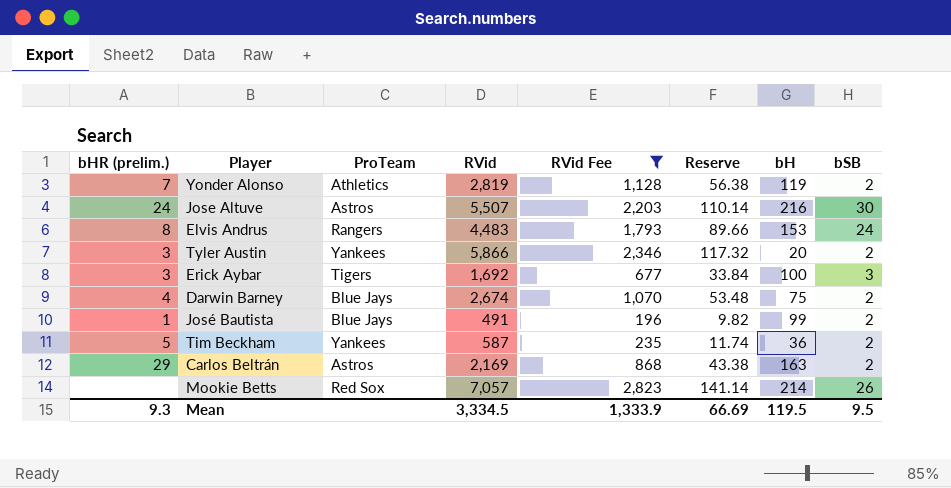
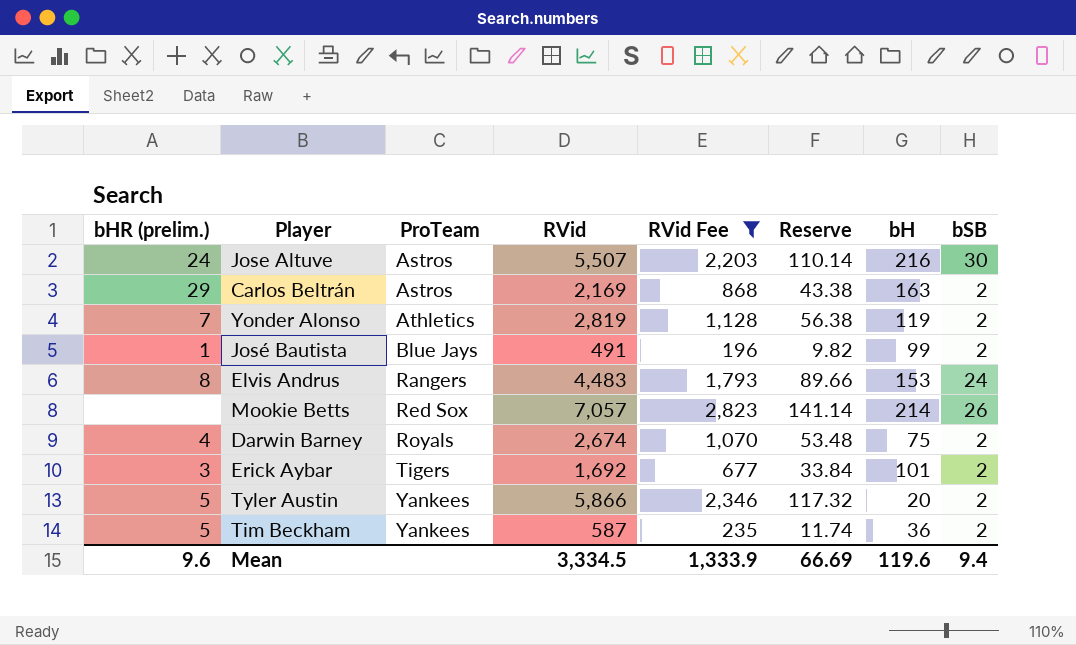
row order: none -> ProTeam ascending
Darwin Barney | ProTeam: Blue Jays -> Royals
Erick Aybar | bH: 100 -> 101
Erick Aybar | bSB: 3 -> 2
Tyler Austin | bHR (prelim.): 3 -> 5
Mean | bHR (prelim.): 9.3 -> 9.6
Mean | bH: 119.5 -> 119.6
Mean | bSB: 9.5 -> 9.4

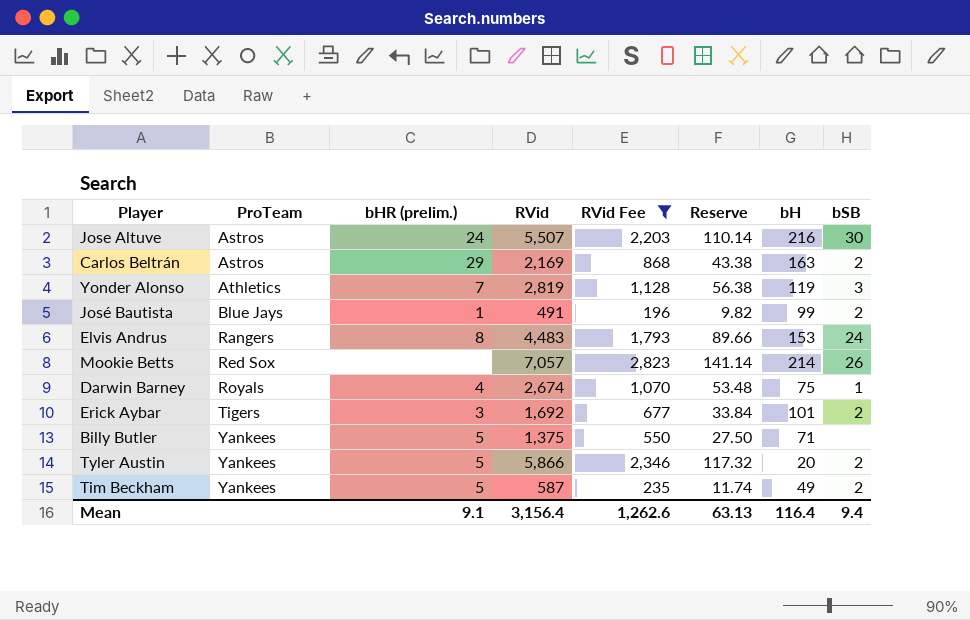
column bHR (prelim.) | position: 1 -> 3
Yonder Alonso | bSB: 2 -> 3
Darwin Barney | bSB: 2 -> 1
row Billy Butler: none -> Yankees | 5 | 1,375 | 550 | 27.50 | 71 | none
Tim Beckham | bH: 36 -> 49
Mean | bHR (prelim.): 9.6 -> 9.1
Mean | RVid: 3,334.5 -> 3,156.4
Mean | RVid Fee: 1,333.9 -> 1,262.6
Mean | Reserve: 66.69 -> 63.13
Mean | bH: 119.6 -> 116.4

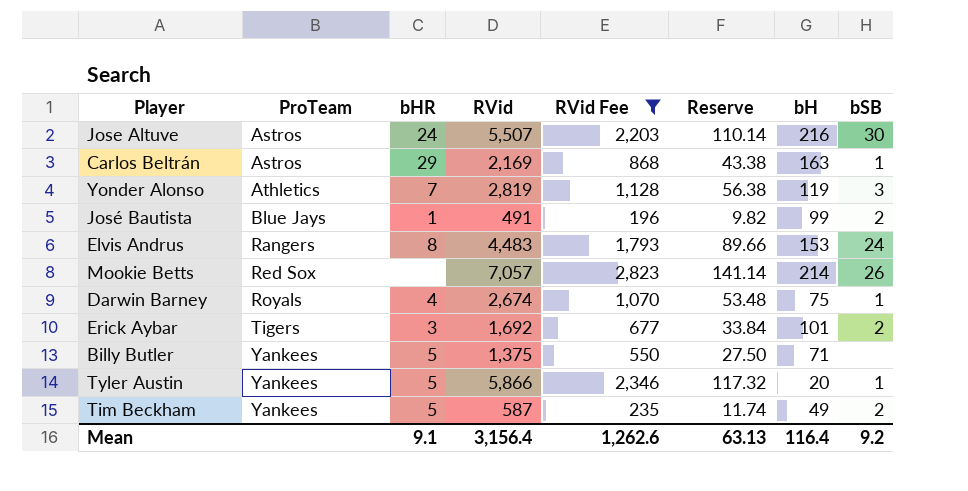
column name: bHR (prelim.) -> bHR
Carlos Beltrán | bSB: 2 -> 1
Tyler Austin | bSB: 2 -> 1
Mean | bSB: 9.4 -> 9.2

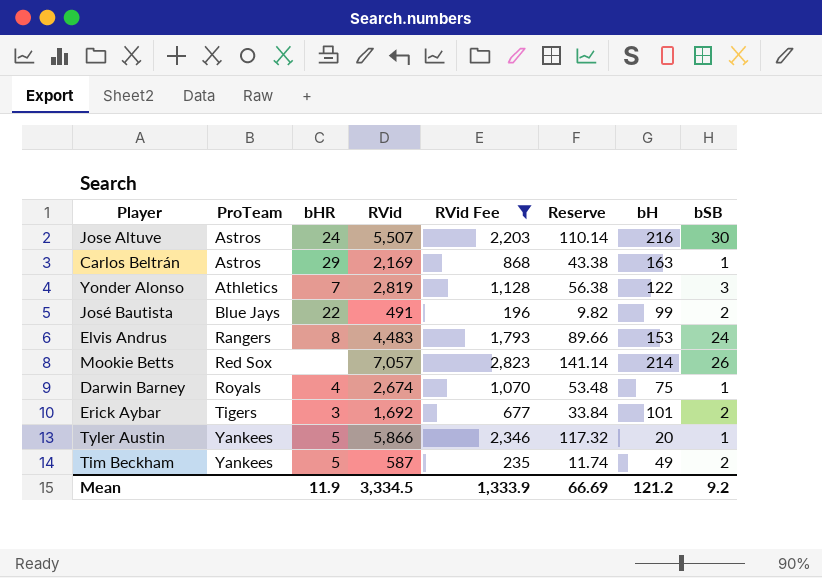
row Billy Butler: Yankees | 5 | 1,375 | 550 | 27.50 | 71 | none -> none
Yonder Alonso | bH: 119 -> 122
José Bautista | bHR: 1 -> 22
Mean | bHR: 9.1 -> 11.9
Mean | RVid: 3,156.4 -> 3,334.5
Mean | RVid Fee: 1,262.6 -> 1,333.9
Mean | Reserve: 63.13 -> 66.69
Mean | bH: 116.4 -> 121.2

